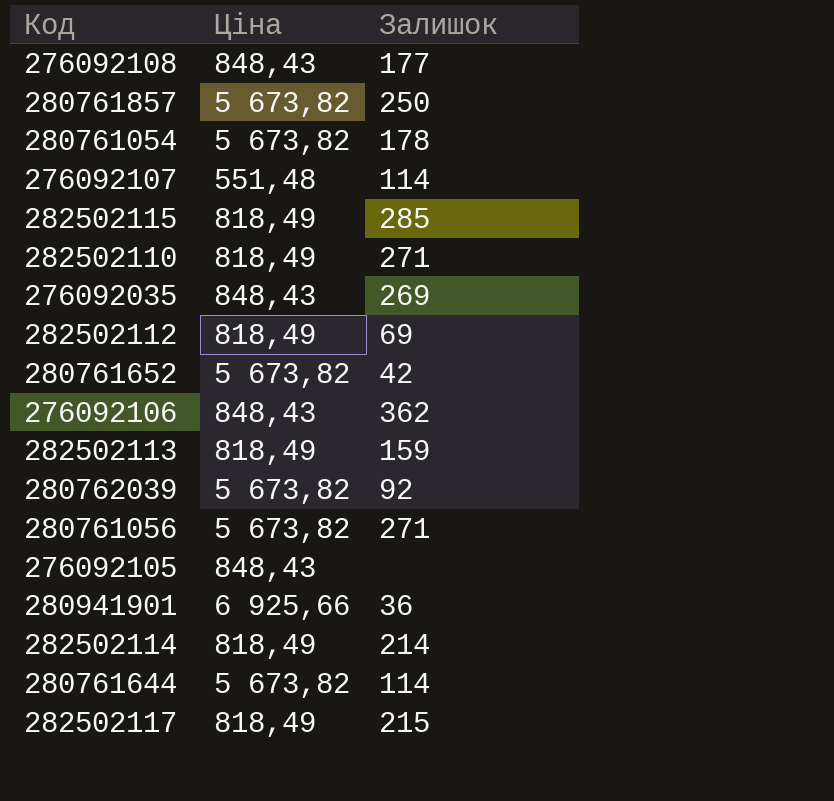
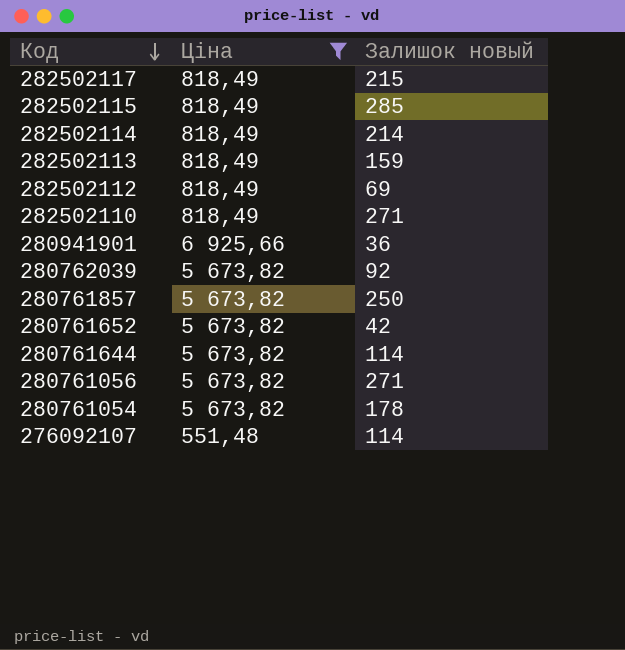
filter: none -> Ціна != 848,43
row order: none -> Код descending
column name: Залишок -> Залишок новый

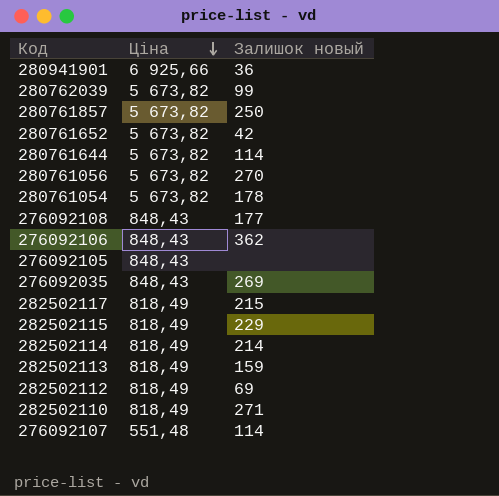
filter: Ціна != 848,43 -> none
row order: Код descending -> Ціна descending
280762039 | Залишок новый: 92 -> 99
280761056 | Залишок новый: 271 -> 270
282502115 | Залишок новый: 285 -> 229

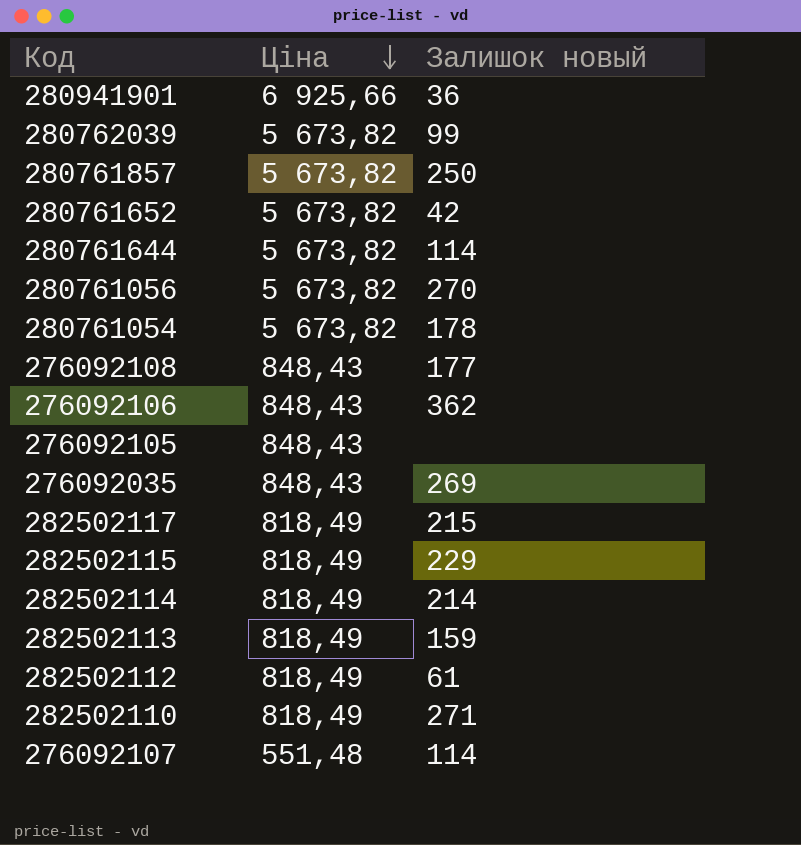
282502112 | Залишок новый: 69 -> 61

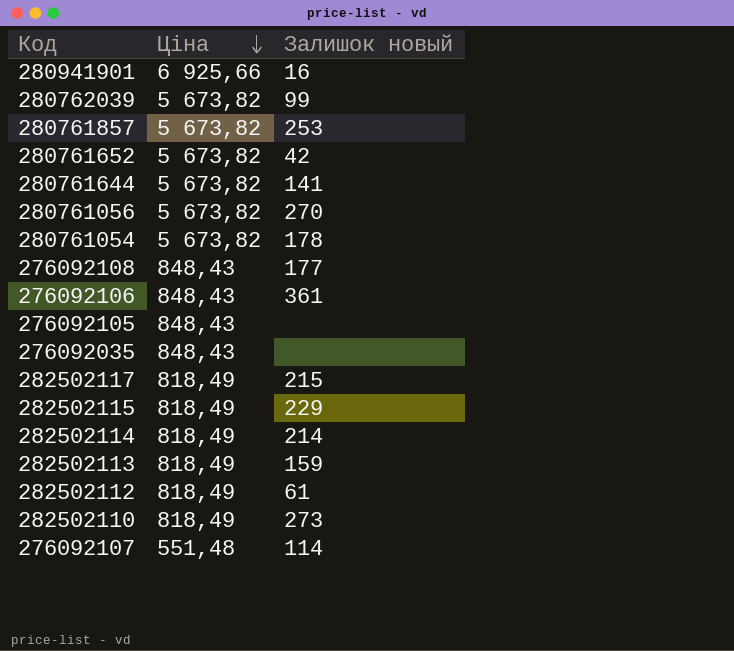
280941901 | Залишок новый: 36 -> 16
280761857 | Залишок новый: 250 -> 253
280761644 | Залишок новый: 114 -> 141
276092106 | Залишок новый: 362 -> 361
276092035 | Залишок новый: 269 -> none
282502110 | Залишок новый: 271 -> 273

